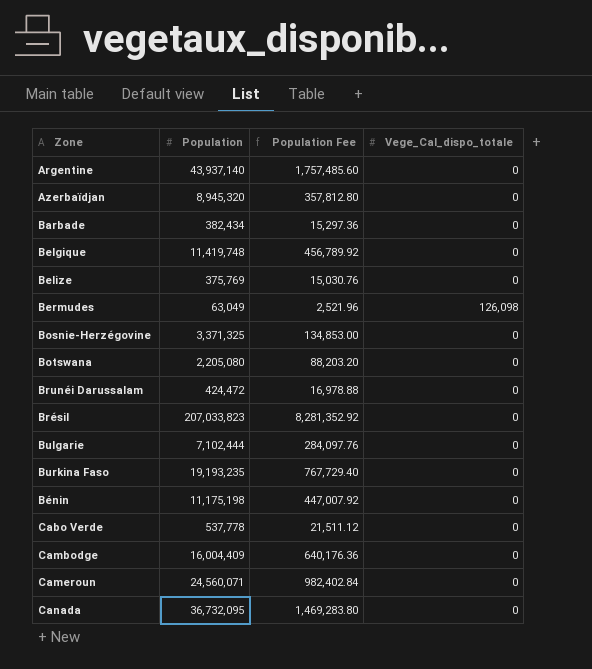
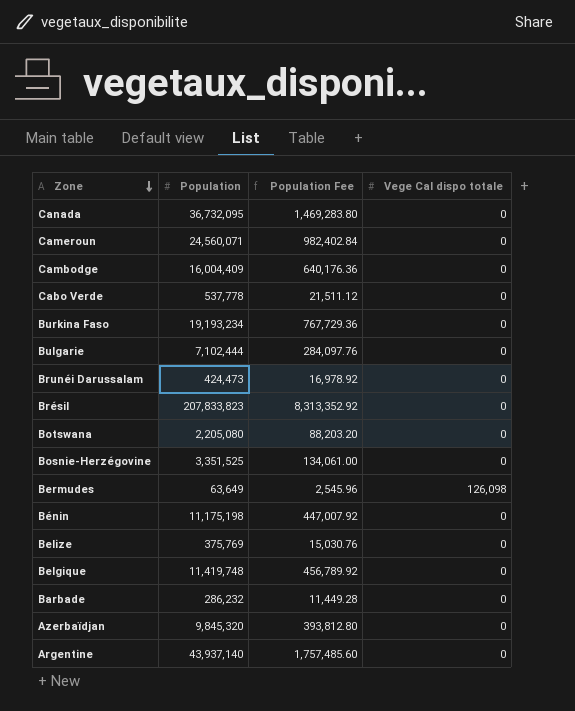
row order: none -> Zone descending
column name: Vege_Cal_dispo_totale -> Vege Cal dispo totale
Burkina Faso | Population: 19,193,235 -> 19,193,234
Burkina Faso | Population Fee: 767,729.40 -> 767,729.36
Brunéi Darussalam | Population: 424,472 -> 424,473
Brunéi Darussalam | Population Fee: 16,978.88 -> 16,978.92
Brésil | Population: 207,033,823 -> 207,833,823
Brésil | Population Fee: 8,281,352.92 -> 8,313,352.92
Bosnie-Herzégovine | Population: 3,371,325 -> 3,351,525
Bosnie-Herzégovine | Population Fee: 134,853.00 -> 134,061.00
Bermudes | Population: 63,049 -> 63,649
Bermudes | Population Fee: 2,521.96 -> 2,545.96
Barbade | Population: 382,434 -> 286,232
Barbade | Population Fee: 15,297.36 -> 11,449.28
Azerbaïdjan | Population: 8,945,320 -> 9,845,320
Azerbaïdjan | Population Fee: 357,812.80 -> 393,812.80

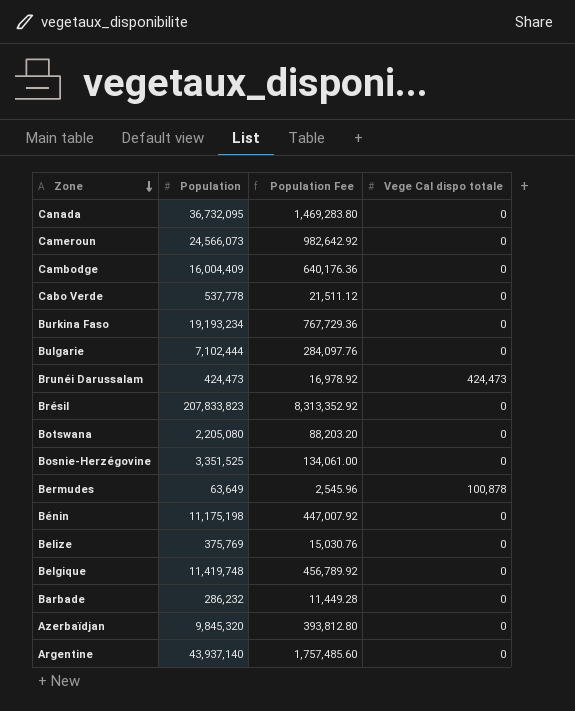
Cameroun | Population: 24,560,071 -> 24,566,073
Cameroun | Population Fee: 982,402.84 -> 982,642.92
Brunéi Darussalam | Vege Cal dispo totale: 0 -> 424,473
Bermudes | Vege Cal dispo totale: 126,098 -> 100,878

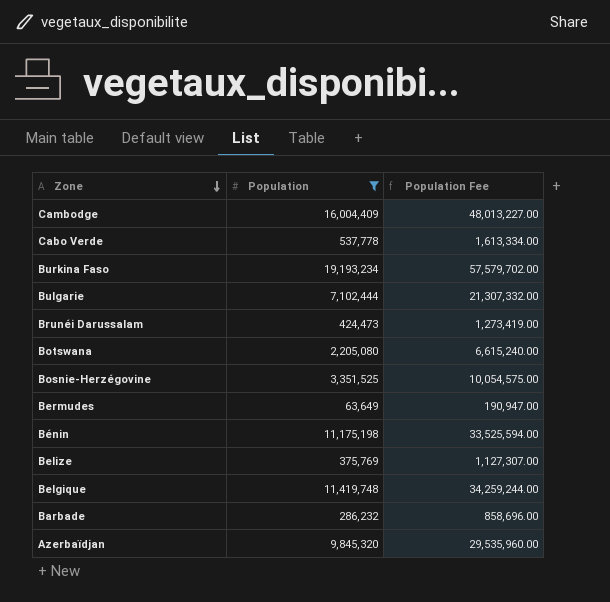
filter: none -> Population <= 19,193,234
column Vege Cal dispo totale | position: 4 -> none
column Population Fee | formula: [Population] * 0.04 -> [Population] * 3

